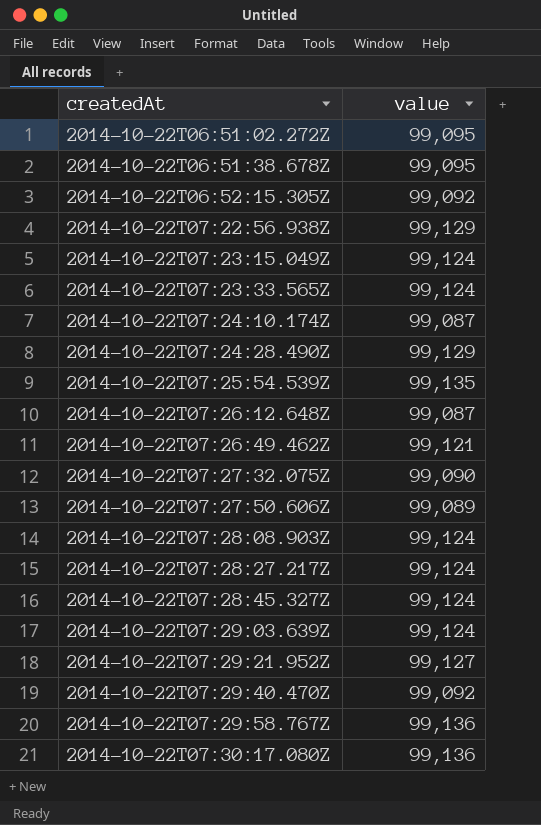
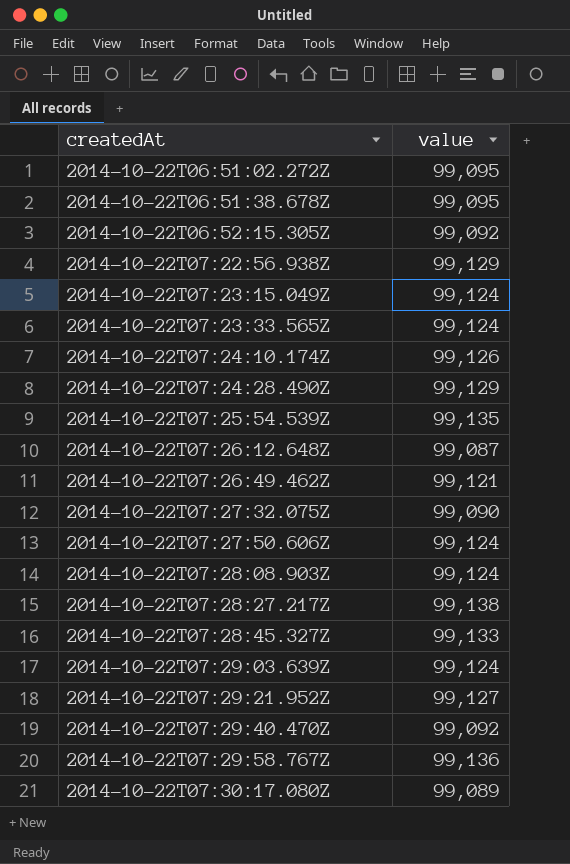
2014-10-22T07:24:10.174Z | value: 99,087 -> 99,126
2014-10-22T07:27:50.606Z | value: 99,089 -> 99,124
2014-10-22T07:28:27.217Z | value: 99,124 -> 99,138
2014-10-22T07:28:45.327Z | value: 99,124 -> 99,133
2014-10-22T07:30:17.080Z | value: 99,136 -> 99,089

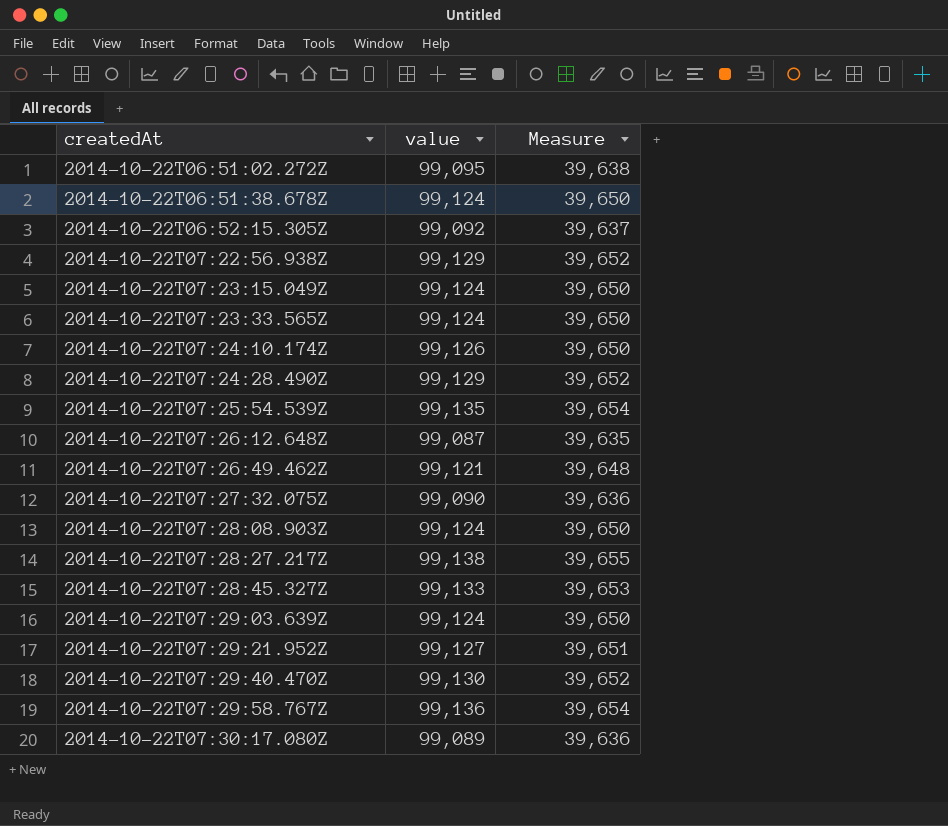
column Measure | formula: none -> [value] * 0.4
row 2014-10-22T07:27:50.606Z: 99,124 -> none
2014-10-22T06:51:38.678Z | value: 99,095 -> 99,124
2014-10-22T07:29:40.470Z | value: 99,092 -> 99,130

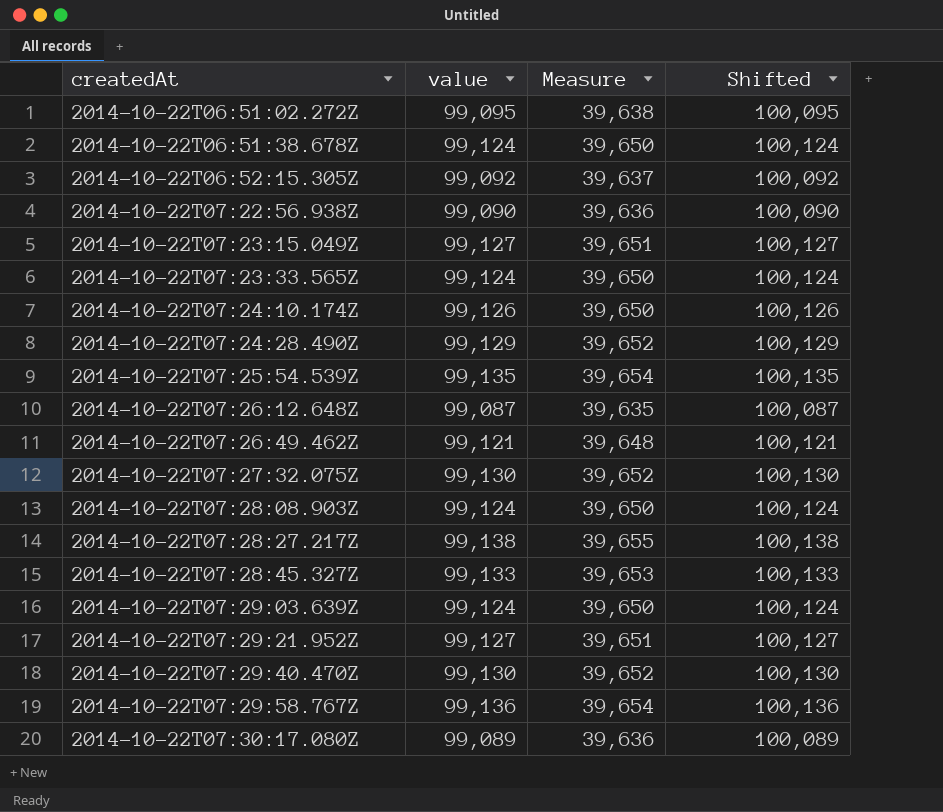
column Shifted | formula: none -> [value] + 1000
2014-10-22T07:22:56.938Z | value: 99,129 -> 99,090
2014-10-22T07:22:56.938Z | Measure: 39,652 -> 39,636
2014-10-22T07:23:15.049Z | value: 99,124 -> 99,127
2014-10-22T07:23:15.049Z | Measure: 39,650 -> 39,651
2014-10-22T07:27:32.075Z | value: 99,090 -> 99,130
2014-10-22T07:27:32.075Z | Measure: 39,636 -> 39,652

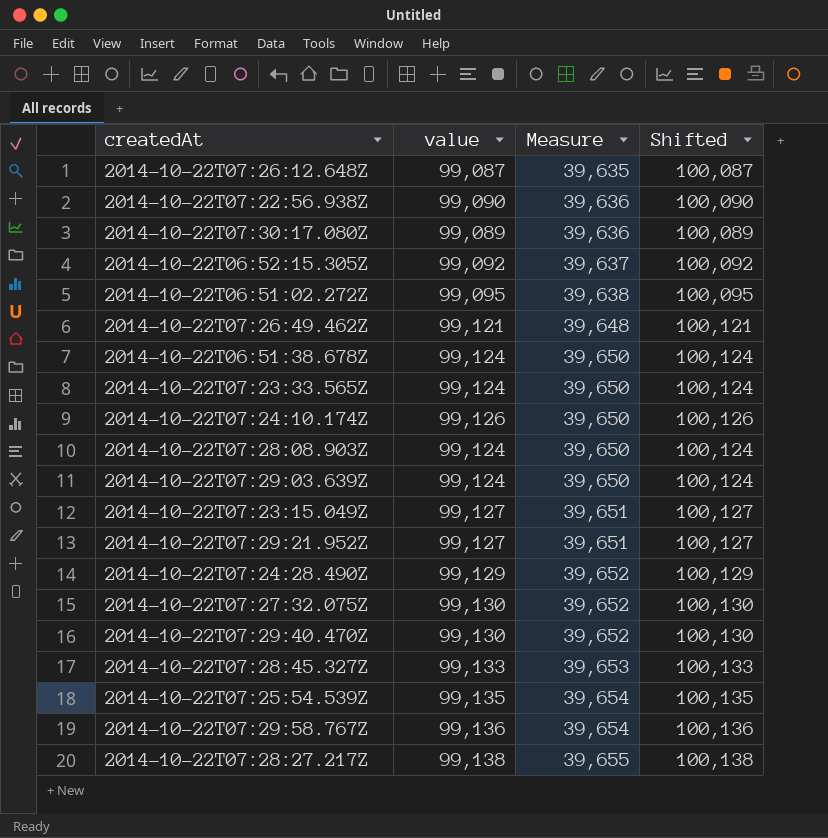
row order: createdAt ascending -> Measure ascending

